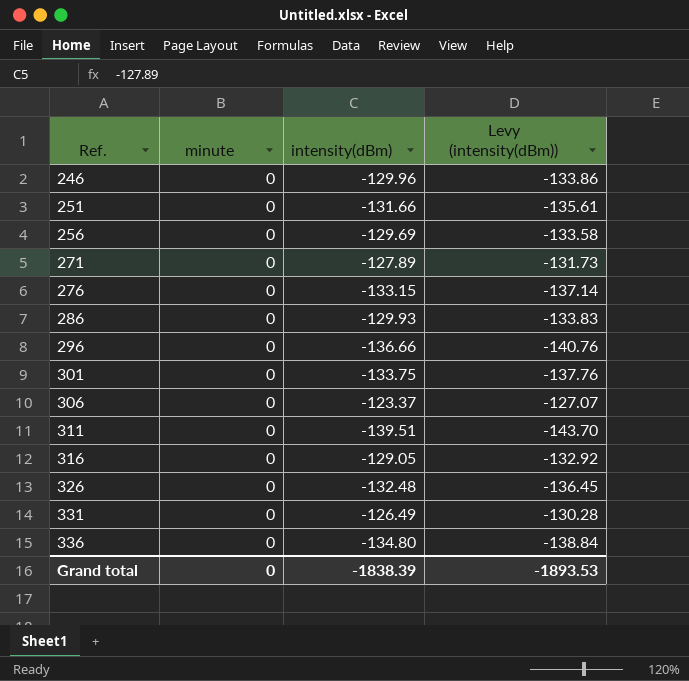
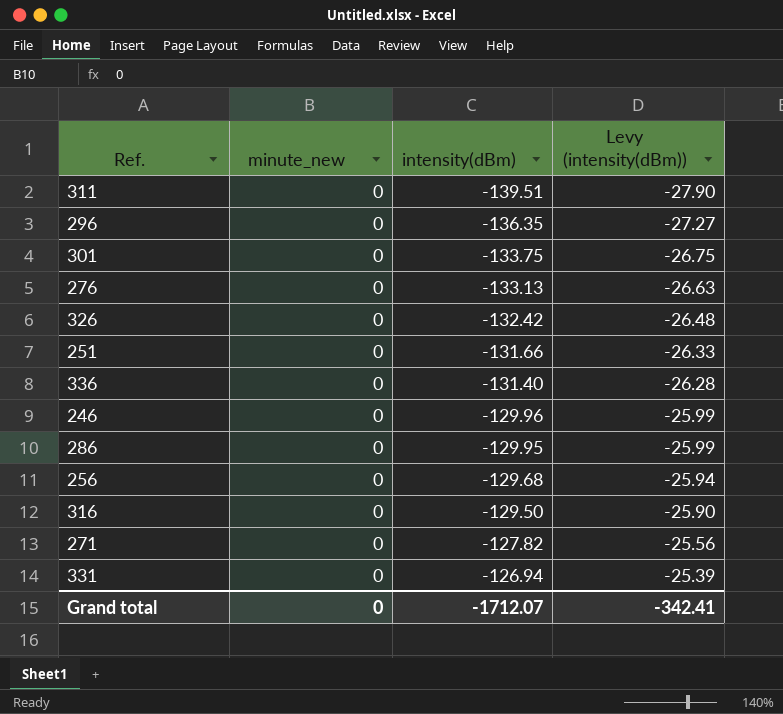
row order: Ref. ascending -> intensity(dBm) ascending
column name: minute -> minute_new
column Levy (intensity(dBm)) | formula: [intensity(dBm)] * 1.03 -> [intensity(dBm)] * 0.2
row 306: 0 | -123.37 | -127.07 -> none
296 | intensity(dBm): -136.66 -> -136.35
276 | intensity(dBm): -133.15 -> -133.13
326 | intensity(dBm): -132.48 -> -132.42
336 | intensity(dBm): -134.80 -> -131.40
286 | intensity(dBm): -129.93 -> -129.95
256 | intensity(dBm): -129.69 -> -129.68
316 | intensity(dBm): -129.05 -> -129.50
271 | intensity(dBm): -127.89 -> -127.82
331 | intensity(dBm): -126.49 -> -126.94
Grand total | intensity(dBm): -1838.39 -> -1712.07
Grand total | Levy (intensity(dBm)): -1893.53 -> -342.41

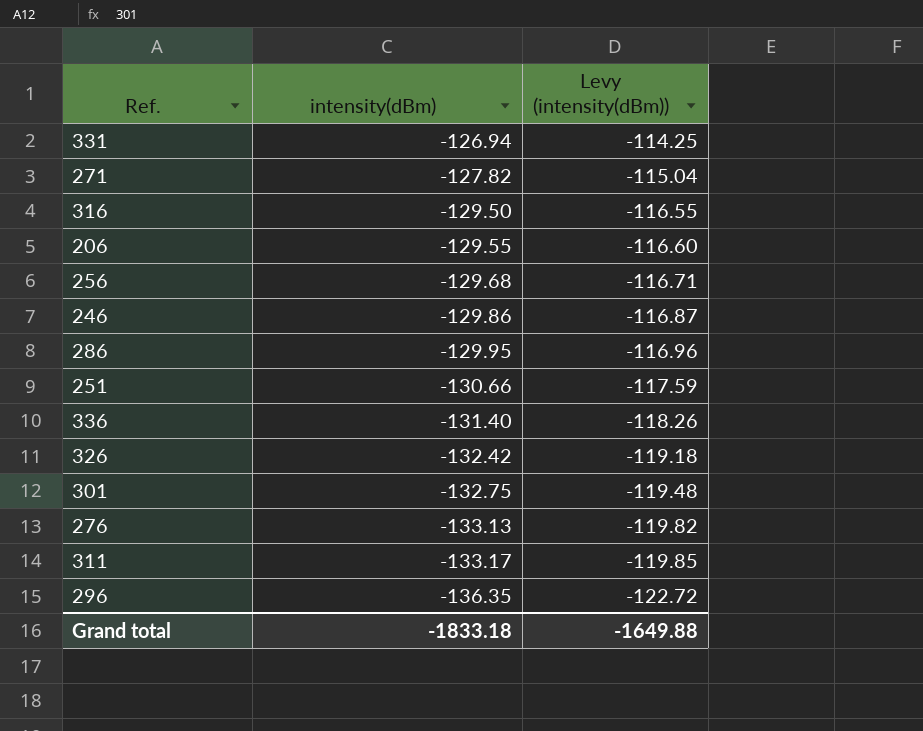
row order: intensity(dBm) ascending -> intensity(dBm) descending
column minute_new | position: 2 -> none
column Levy (intensity(dBm)) | formula: [intensity(dBm)] * 0.2 -> [intensity(dBm)] * 0.9
row 206: none -> -129.55 | -116.60
246 | intensity(dBm): -129.96 -> -129.86
251 | intensity(dBm): -131.66 -> -130.66
301 | intensity(dBm): -133.75 -> -132.75
311 | intensity(dBm): -139.51 -> -133.17
Grand total | intensity(dBm): -1712.07 -> -1833.18
Grand total | Levy (intensity(dBm)): -342.41 -> -1649.88

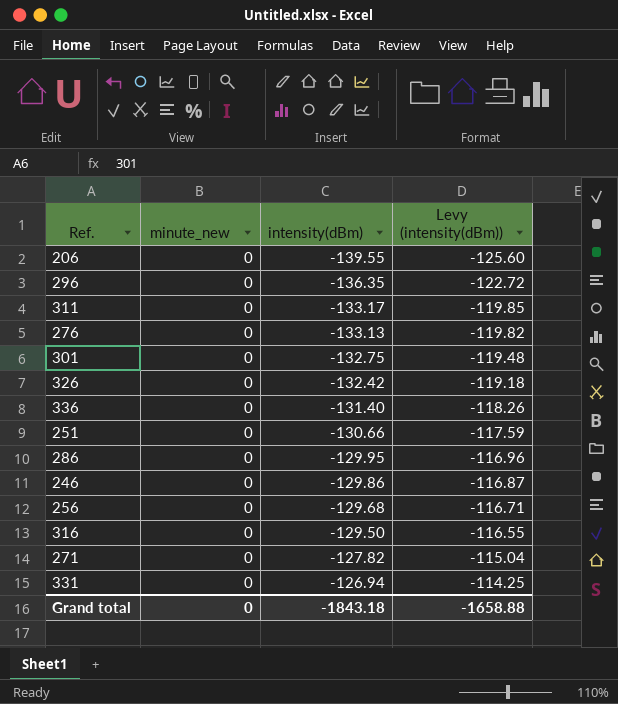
row order: intensity(dBm) descending -> intensity(dBm) ascending
column minute_new | position: none -> 2
206 | intensity(dBm): -129.55 -> -139.55
206 | Levy (intensity(dBm)): -116.60 -> -125.60
Grand total | intensity(dBm): -1833.18 -> -1843.18
Grand total | Levy (intensity(dBm)): -1649.88 -> -1658.88

